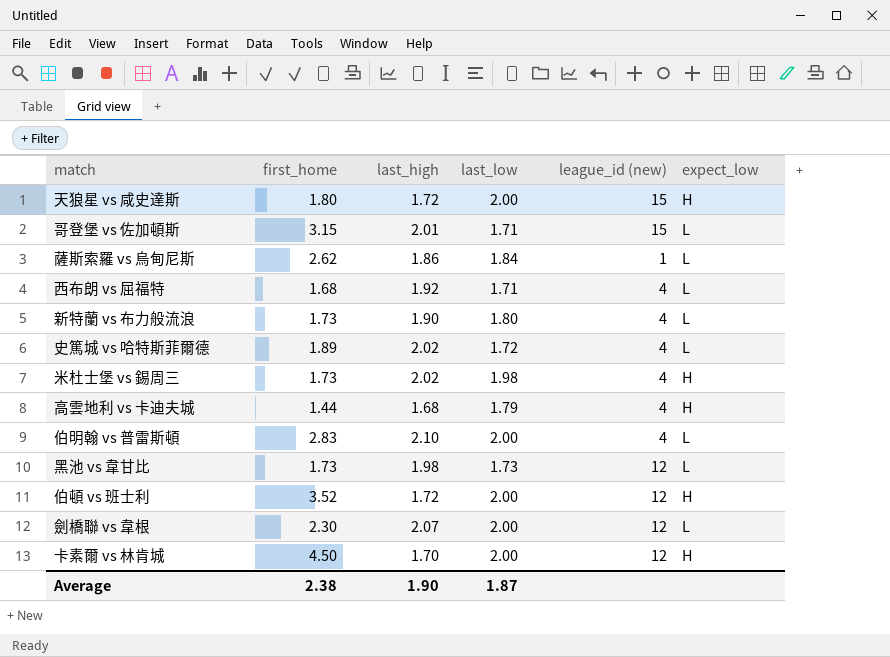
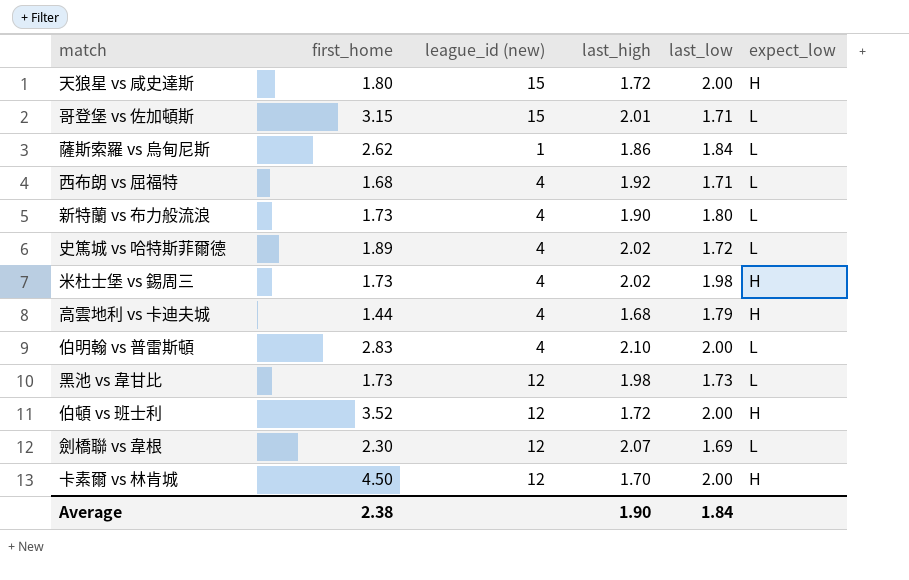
column league_id (new) | position: 5 -> 3
劍橋聯 vs 韋根 | last_low: 2.00 -> 1.69
Average | last_low: 1.87 -> 1.84

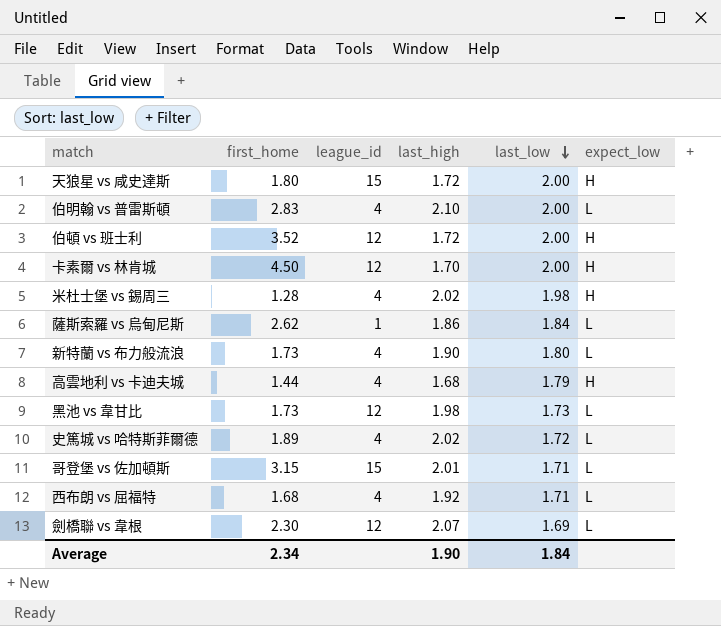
row order: none -> last_low descending
column name: league_id (new) -> league_id
米杜士堡 vs 錫周三 | first_home: 1.73 -> 1.28
Average | first_home: 2.38 -> 2.34

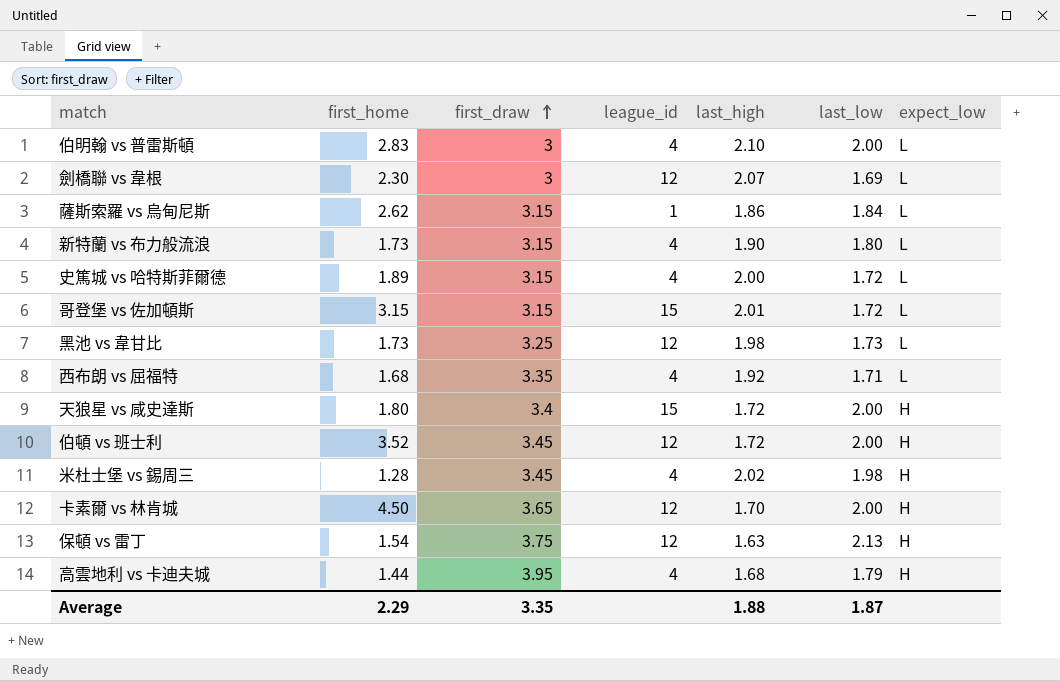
row order: last_low descending -> first_draw ascending
column first_draw | position: none -> 3
史篤城 vs 哈特斯菲爾德 | last_high: 2.02 -> 2.00
哥登堡 vs 佐加頓斯 | last_low: 1.71 -> 1.72
row 保頓 vs 雷丁: none -> 1.54 | 3.75 | 12 | 1.63 | 2.13 | H
Average | first_home: 2.34 -> 2.29
Average | last_high: 1.90 -> 1.88
Average | last_low: 1.84 -> 1.87

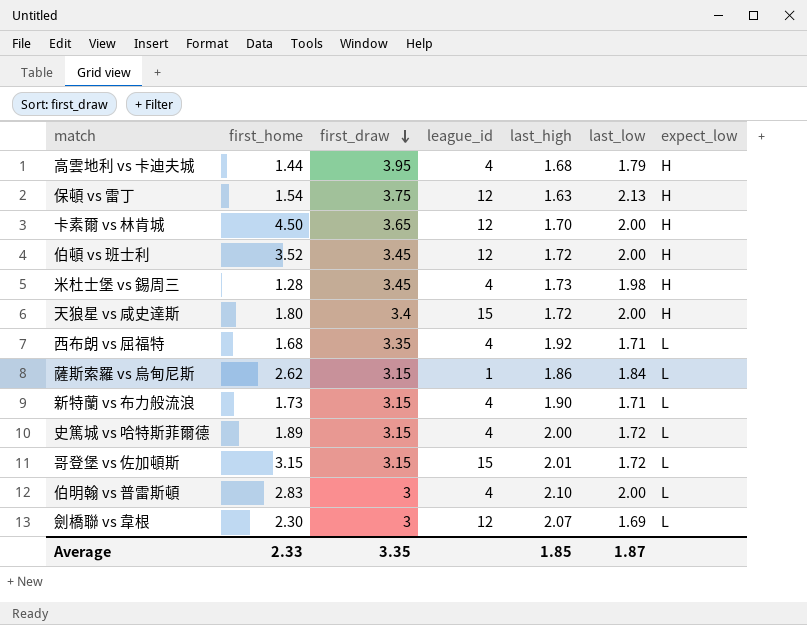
row order: first_draw ascending -> first_draw descending
row 黑池 vs 韋甘比: 1.73 | 3.25 | 12 | 1.98 | 1.73 | L -> none
米杜士堡 vs 錫周三 | last_high: 2.02 -> 1.73
新特蘭 vs 布力般流浪 | last_low: 1.80 -> 1.71
Average | first_home: 2.29 -> 2.33
Average | last_high: 1.88 -> 1.85

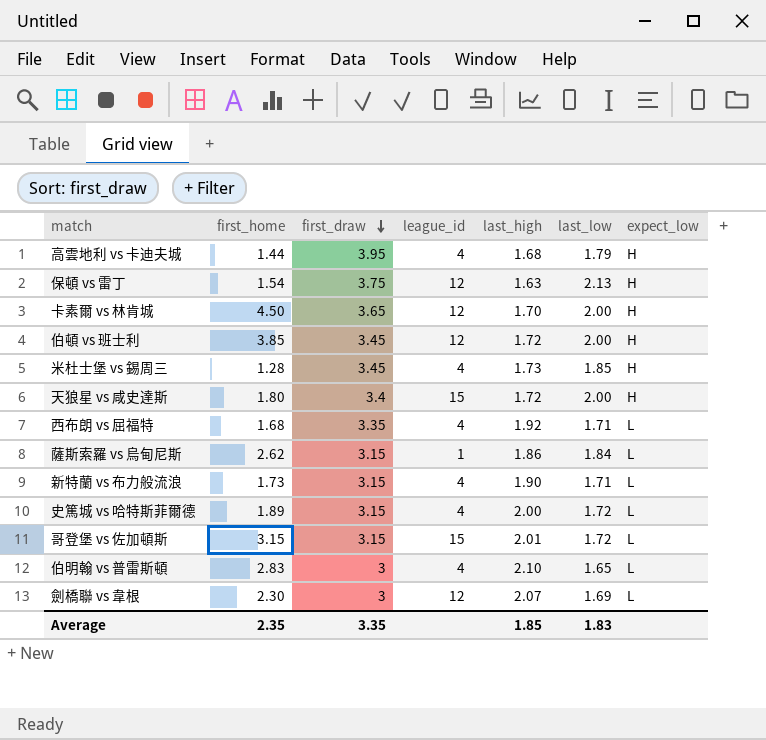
伯頓 vs 班士利 | first_home: 3.52 -> 3.85
米杜士堡 vs 錫周三 | last_low: 1.98 -> 1.85
伯明翰 vs 普雷斯頓 | last_low: 2.00 -> 1.65
Average | first_home: 2.33 -> 2.35
Average | last_low: 1.87 -> 1.83

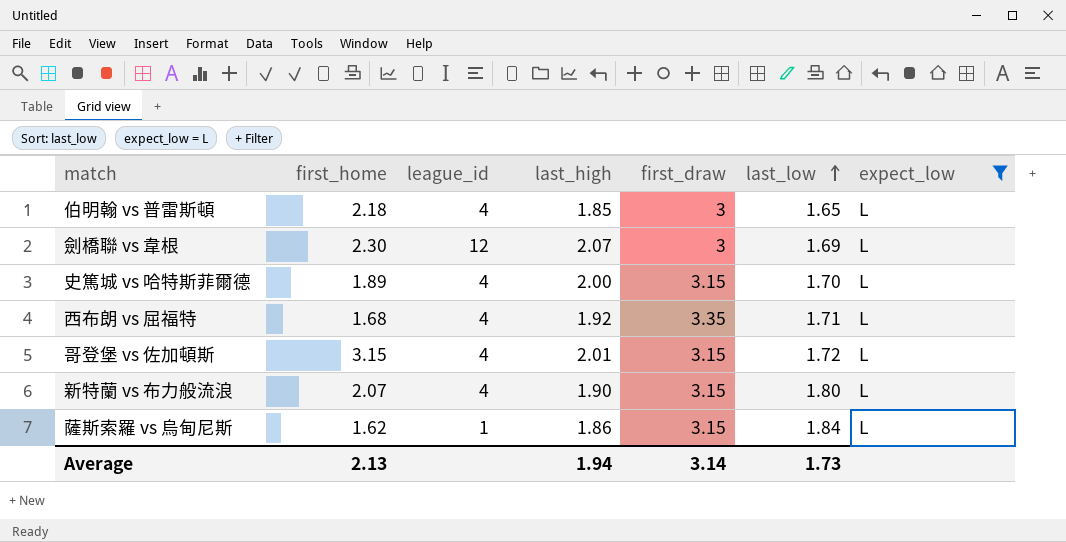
filter: none -> expect_low = L
row order: first_draw descending -> last_low ascending
column first_draw | position: 3 -> 5
伯明翰 vs 普雷斯頓 | first_home: 2.83 -> 2.18
伯明翰 vs 普雷斯頓 | last_high: 2.10 -> 1.85
史篤城 vs 哈特斯菲爾德 | last_low: 1.72 -> 1.70
哥登堡 vs 佐加頓斯 | league_id: 15 -> 4
新特蘭 vs 布力般流浪 | first_home: 1.73 -> 2.07
新特蘭 vs 布力般流浪 | last_low: 1.71 -> 1.80
薩斯索羅 vs 烏甸尼斯 | first_home: 2.62 -> 1.62
Average | first_home: 2.35 -> 2.13
Average | last_high: 1.85 -> 1.94
Average | first_draw: 3.35 -> 3.14
Average | last_low: 1.83 -> 1.73

